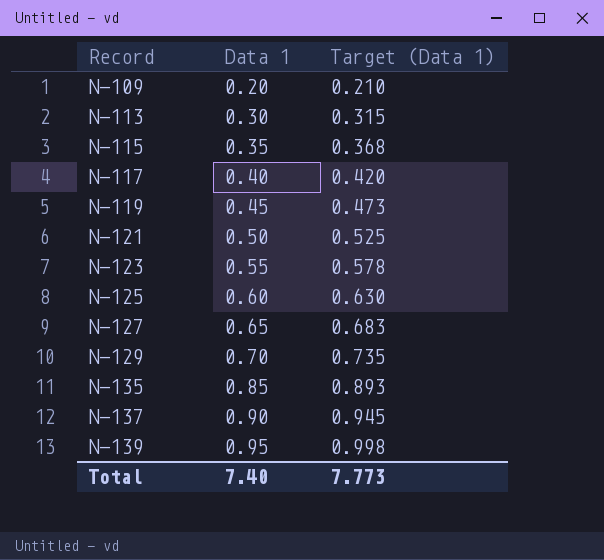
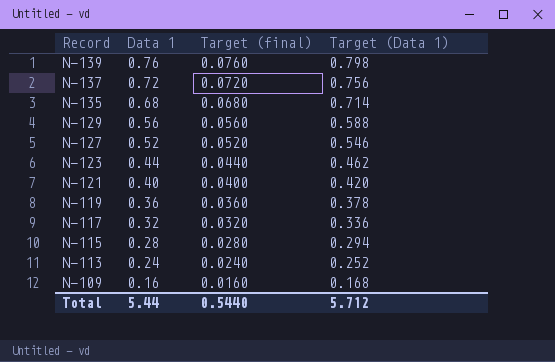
row order: Record ascending -> Record descending
column Target (final) | formula: none -> [Data 1] * 0.1
row N-125: 0.60 | 0.630 -> none
N-139 | Data 1: 0.95 -> 0.76
N-139 | Target (Data 1): 0.998 -> 0.798
N-137 | Data 1: 0.90 -> 0.72
N-137 | Target (Data 1): 0.945 -> 0.756
N-135 | Data 1: 0.85 -> 0.68
N-135 | Target (Data 1): 0.893 -> 0.714
N-129 | Data 1: 0.70 -> 0.56
N-129 | Target (Data 1): 0.735 -> 0.588
N-127 | Data 1: 0.65 -> 0.52
N-127 | Target (Data 1): 0.683 -> 0.546
N-123 | Data 1: 0.55 -> 0.44
N-123 | Target (Data 1): 0.578 -> 0.462
N-121 | Data 1: 0.50 -> 0.40
N-121 | Target (Data 1): 0.525 -> 0.420
N-119 | Data 1: 0.45 -> 0.36
N-119 | Target (Data 1): 0.473 -> 0.378
N-117 | Data 1: 0.40 -> 0.32
N-117 | Target (Data 1): 0.420 -> 0.336
N-115 | Data 1: 0.35 -> 0.28
N-115 | Target (Data 1): 0.368 -> 0.294
N-113 | Data 1: 0.30 -> 0.24
N-113 | Target (Data 1): 0.315 -> 0.252
N-109 | Data 1: 0.20 -> 0.16
N-109 | Target (Data 1): 0.210 -> 0.168
Total | Data 1: 7.40 -> 5.44
Total | Target (Data 1): 7.773 -> 5.712

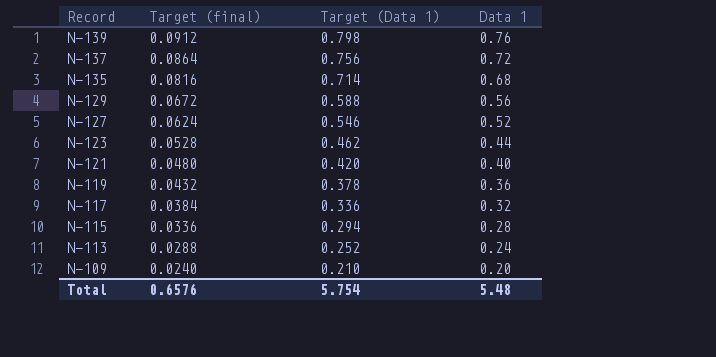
column Target (final) | formula: [Data 1] * 0.1 -> [Data 1] * 0.12
column Data 1 | position: 2 -> 4
N-109 | Target (Data 1): 0.168 -> 0.210
N-109 | Data 1: 0.16 -> 0.20
Total | Target (final): 0.5440 -> 0.6576
Total | Target (Data 1): 5.712 -> 5.754
Total | Data 1: 5.44 -> 5.48

